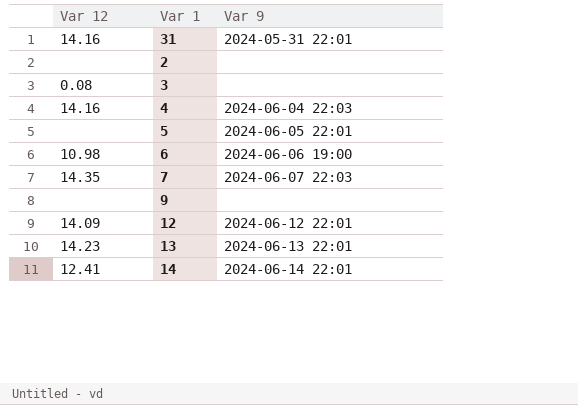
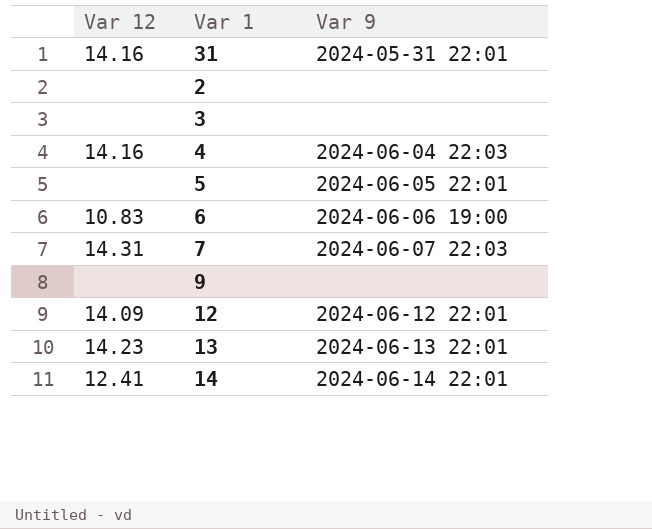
3 | Var 12: 0.08 -> none
6 | Var 12: 10.98 -> 10.83
7 | Var 12: 14.35 -> 14.31

